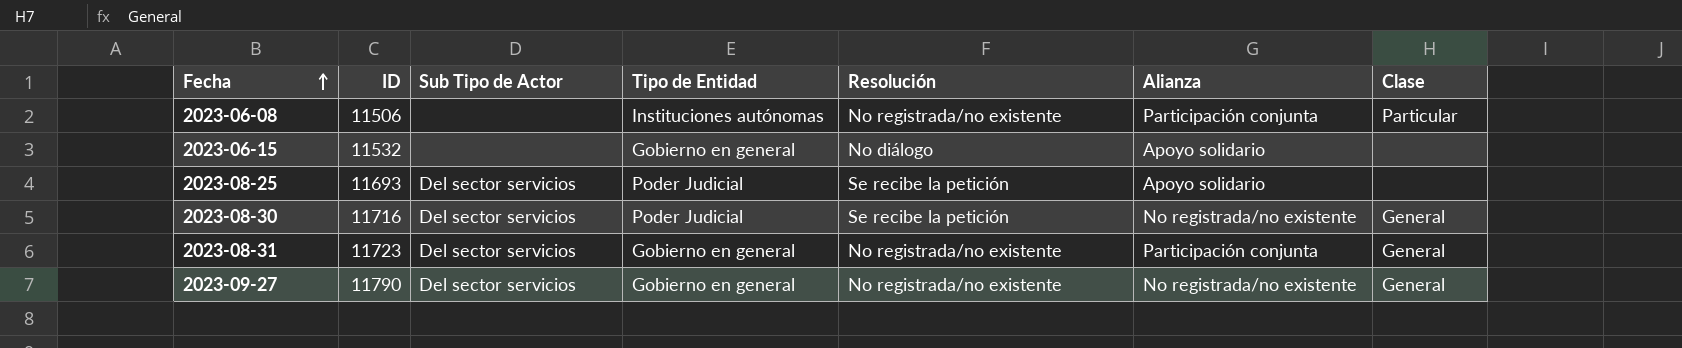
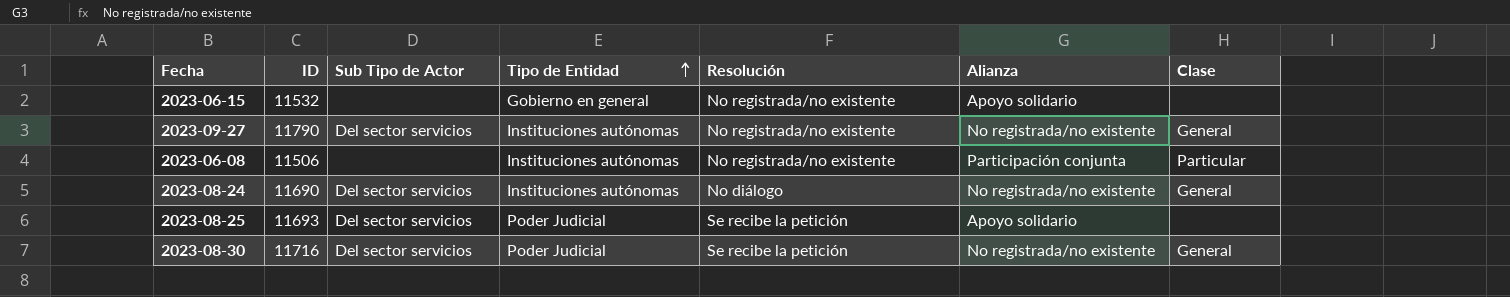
row order: Fecha ascending -> Tipo de Entidad ascending
row 2023-08-31: 11723 | Del sector servicios | Gobierno en general | No registrada/no existente | Participación conjunta | General -> none
2023-06-15 | Resolución: No diálogo -> No registrada/no existente
2023-09-27 | Tipo de Entidad: Gobierno en general -> Instituciones autónomas
row 2023-08-24: none -> 11690 | Del sector servicios | Instituciones autónomas | No diálogo | No registrada/no existente | General

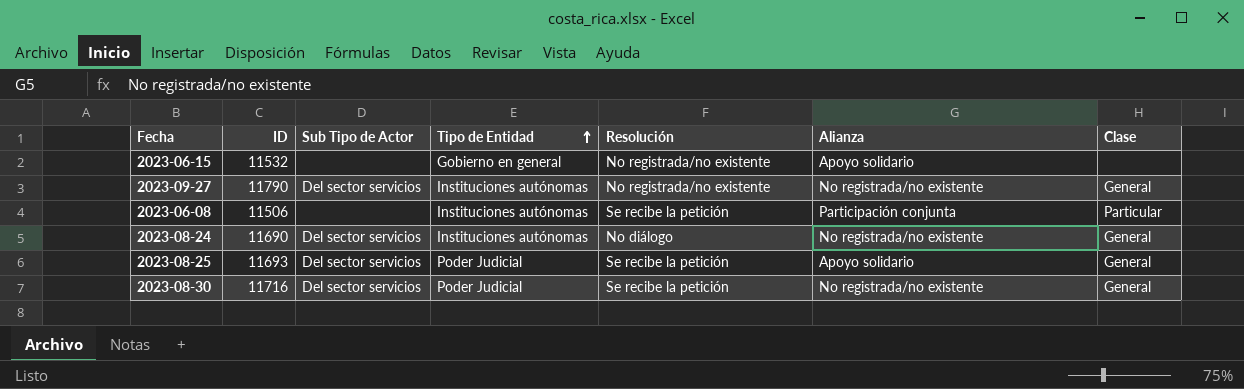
2023-06-08 | Resolución: No registrada/no existente -> Se recibe la petición
2023-08-25 | Clase: none -> General

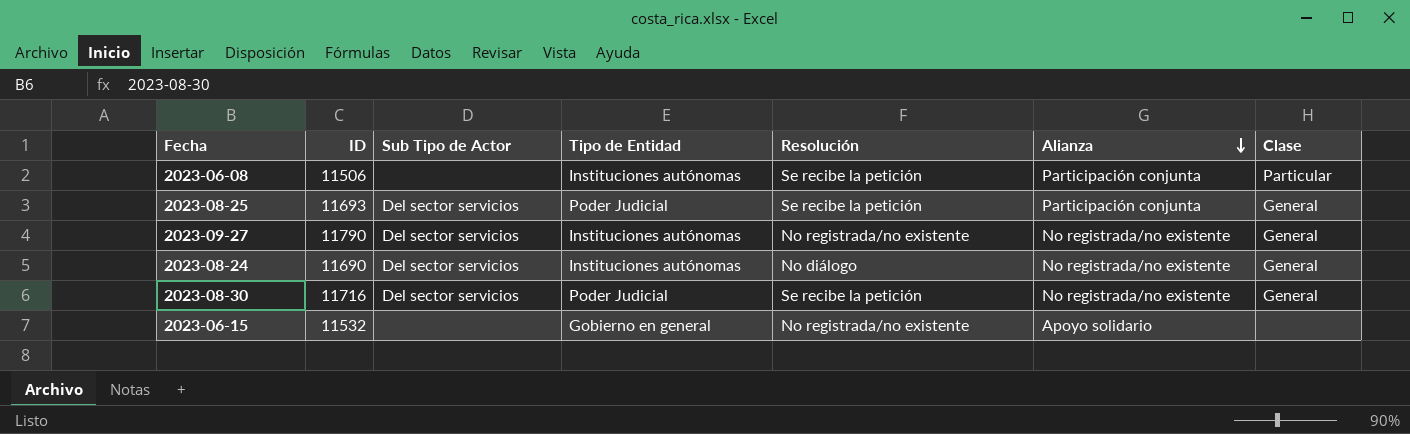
row order: Tipo de Entidad ascending -> Alianza descending
2023-08-25 | Alianza: Apoyo solidario -> Participación conjunta

